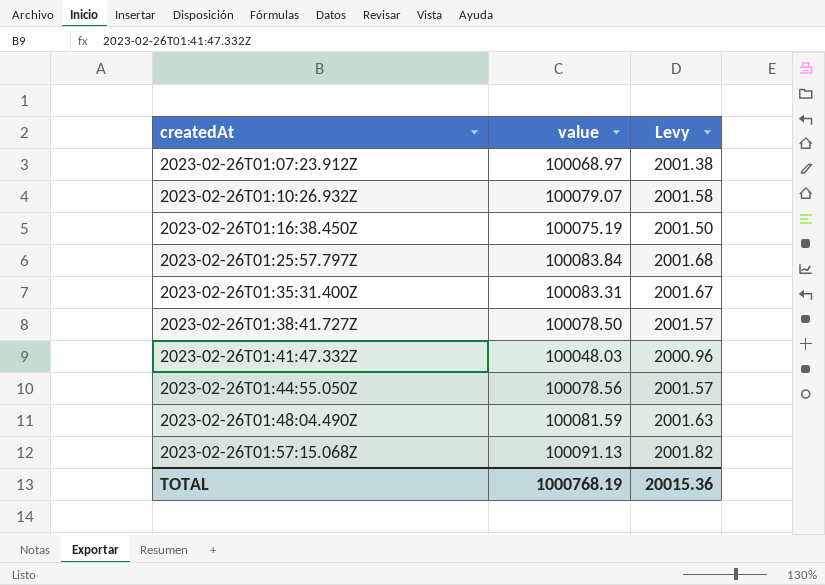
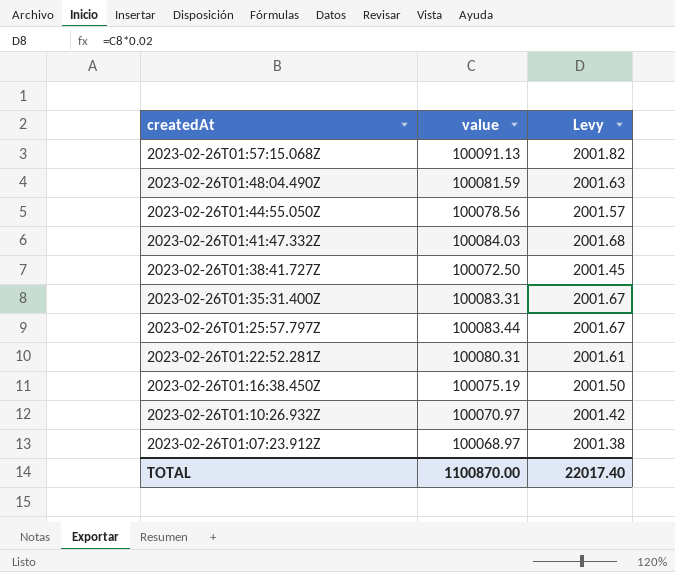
row order: createdAt ascending -> createdAt descending
2023-02-26T01:41:47.332Z | value: 100048.03 -> 100084.03
2023-02-26T01:41:47.332Z | Levy: 2000.96 -> 2001.68
2023-02-26T01:38:41.727Z | value: 100078.50 -> 100072.50
2023-02-26T01:38:41.727Z | Levy: 2001.57 -> 2001.45
2023-02-26T01:25:57.797Z | value: 100083.84 -> 100083.44
2023-02-26T01:25:57.797Z | Levy: 2001.68 -> 2001.67
row 2023-02-26T01:22:52.281Z: none -> 100080.31 | 2001.61
2023-02-26T01:10:26.932Z | value: 100079.07 -> 100070.97
2023-02-26T01:10:26.932Z | Levy: 2001.58 -> 2001.42
TOTAL | value: 1000768.19 -> 1100870.00
TOTAL | Levy: 20015.36 -> 22017.40

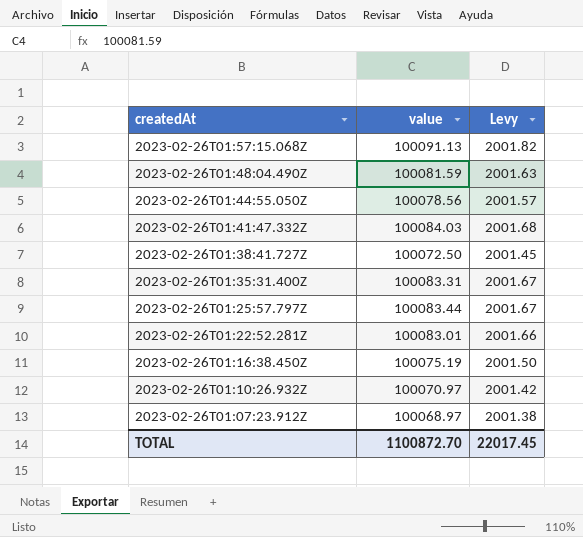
2023-02-26T01:22:52.281Z | value: 100080.31 -> 100083.01
2023-02-26T01:22:52.281Z | Levy: 2001.61 -> 2001.66
TOTAL | value: 1100870.00 -> 1100872.70
TOTAL | Levy: 22017.40 -> 22017.45

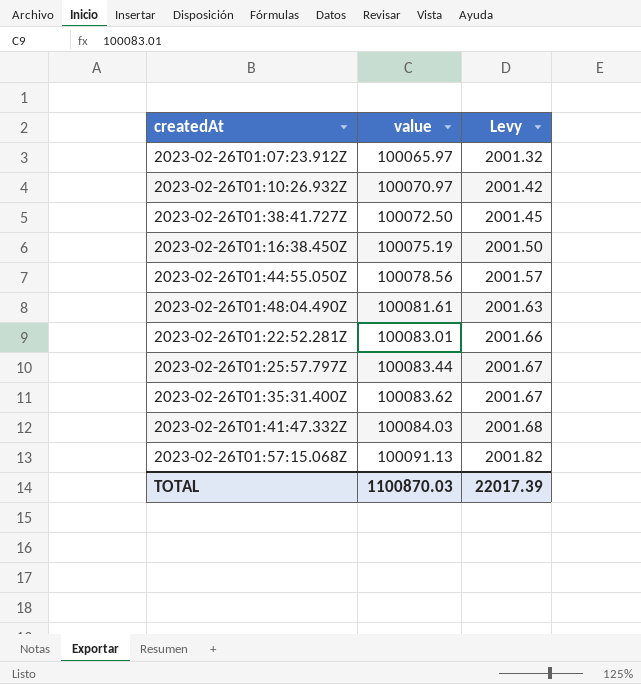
row order: createdAt descending -> value ascending
2023-02-26T01:07:23.912Z | value: 100068.97 -> 100065.97
2023-02-26T01:07:23.912Z | Levy: 2001.38 -> 2001.32
2023-02-26T01:48:04.490Z | value: 100081.59 -> 100081.61
2023-02-26T01:35:31.400Z | value: 100083.31 -> 100083.62
TOTAL | value: 1100872.70 -> 1100870.03
TOTAL | Levy: 22017.45 -> 22017.39

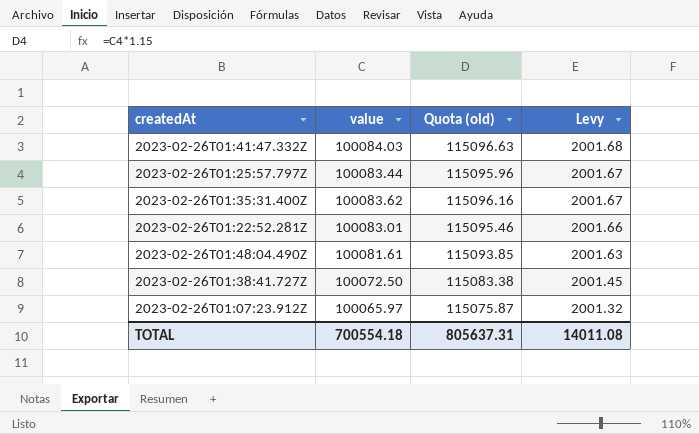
row order: value ascending -> Levy descending
column Quota (old) | formula: none -> [value] * 1.15
row 2023-02-26T01:10:26.932Z: 100070.97 | 2001.42 -> none
row 2023-02-26T01:16:38.450Z: 100075.19 | 2001.50 -> none
row 2023-02-26T01:44:55.050Z: 100078.56 | 2001.57 -> none
row 2023-02-26T01:57:15.068Z: 100091.13 | 2001.82 -> none
TOTAL | value: 1100870.03 -> 700554.18
TOTAL | Levy: 22017.39 -> 14011.08

